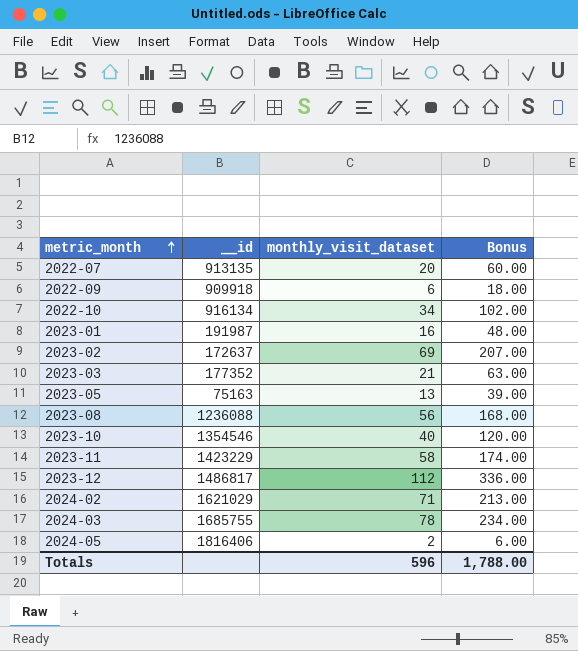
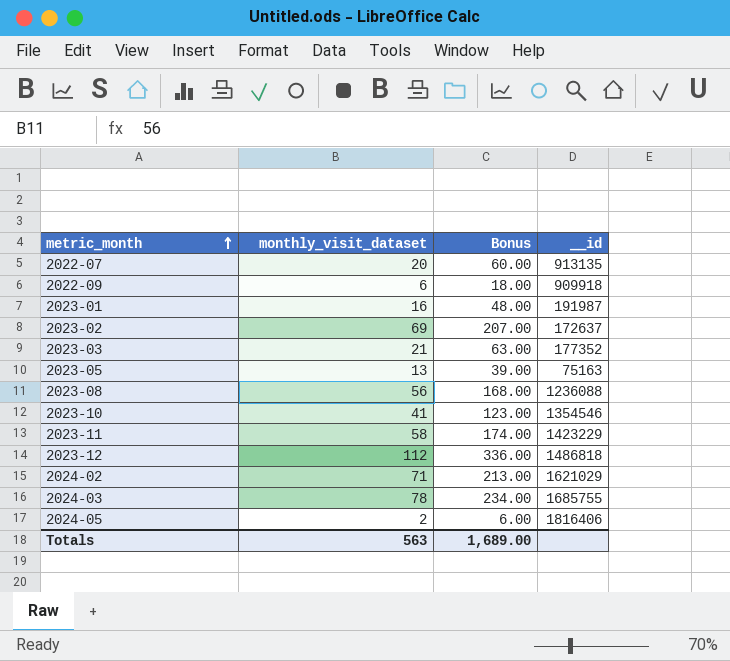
column __id | position: 2 -> 4
row 2022-10: 916134 | 34 | 102.00 -> none
2023-10 | monthly_visit_dataset: 40 -> 41
2023-10 | Bonus: 120.00 -> 123.00
2023-12 | __id: 1486817 -> 1486818
Totals | monthly_visit_dataset: 596 -> 563
Totals | Bonus: 1,788.00 -> 1,689.00

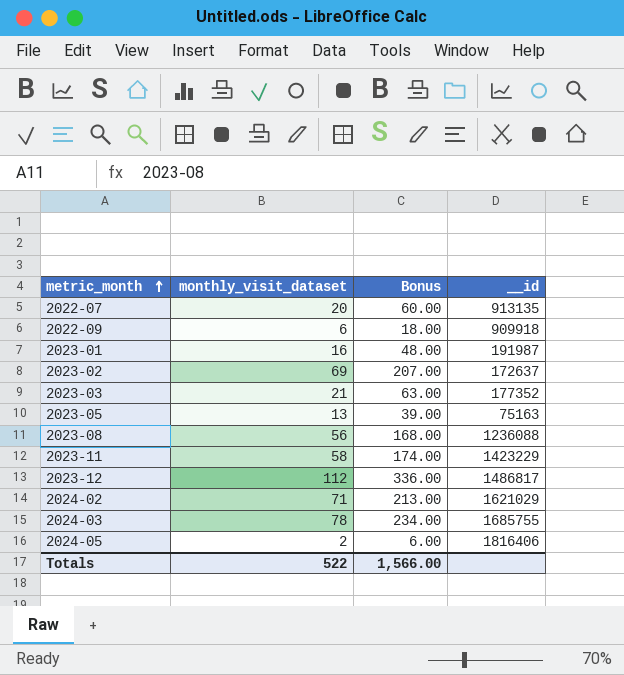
row 2023-10: 41 | 123.00 | 1354546 -> none
2023-12 | __id: 1486818 -> 1486817
Totals | monthly_visit_dataset: 563 -> 522
Totals | Bonus: 1,689.00 -> 1,566.00

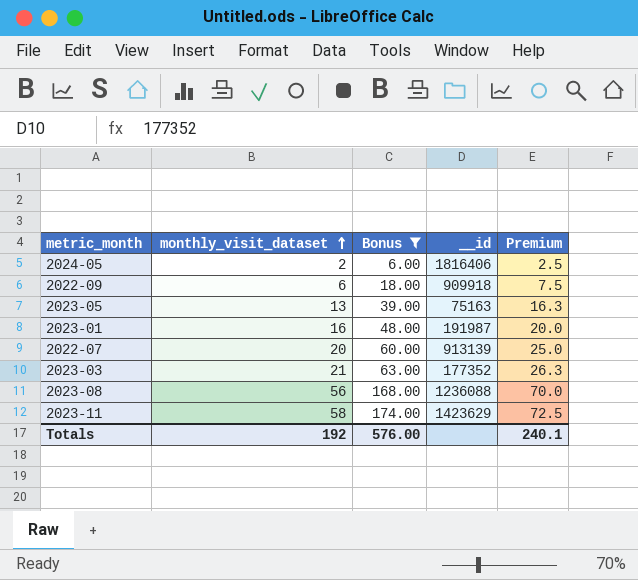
filter: none -> Bonus <= 174.00
row order: metric_month ascending -> monthly_visit_dataset ascending
column Premium | formula: none -> [monthly_visit_dataset] * 1.25
2022-07 | __id: 913135 -> 913139
2023-11 | __id: 1423229 -> 1423629
Totals | monthly_visit_dataset: 522 -> 192
Totals | Bonus: 1,566.00 -> 576.00

